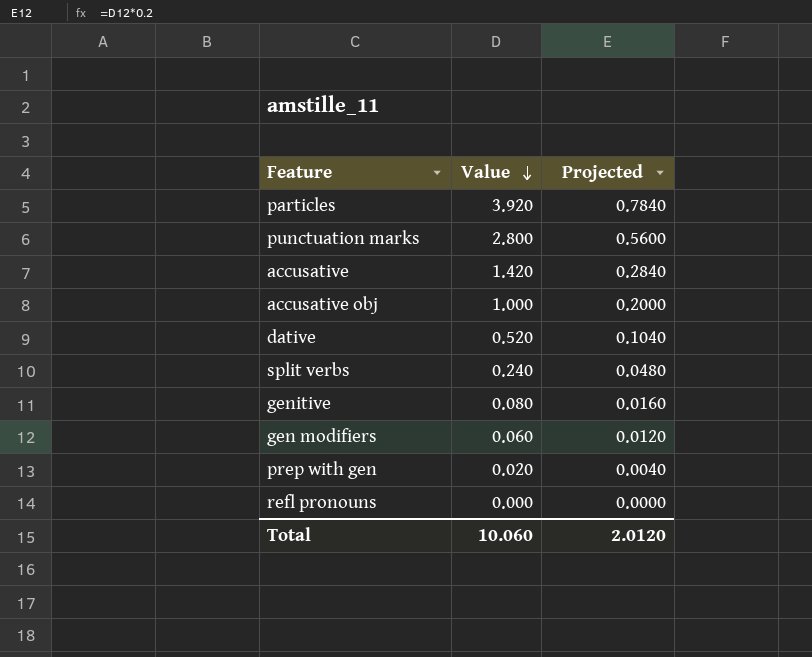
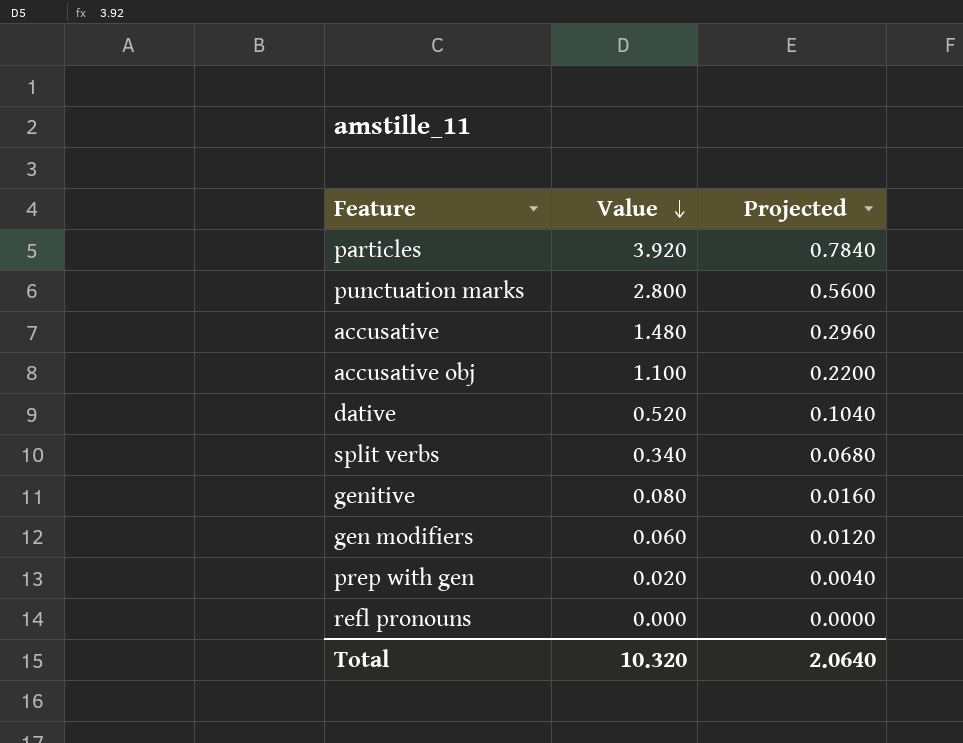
accusative | Value: 1.420 -> 1.480
accusative | Projected: 0.2840 -> 0.2960
accusative obj | Value: 1.000 -> 1.100
accusative obj | Projected: 0.2000 -> 0.2200
split verbs | Value: 0.240 -> 0.340
split verbs | Projected: 0.0480 -> 0.0680
Total | Value: 10.060 -> 10.320
Total | Projected: 2.0120 -> 2.0640

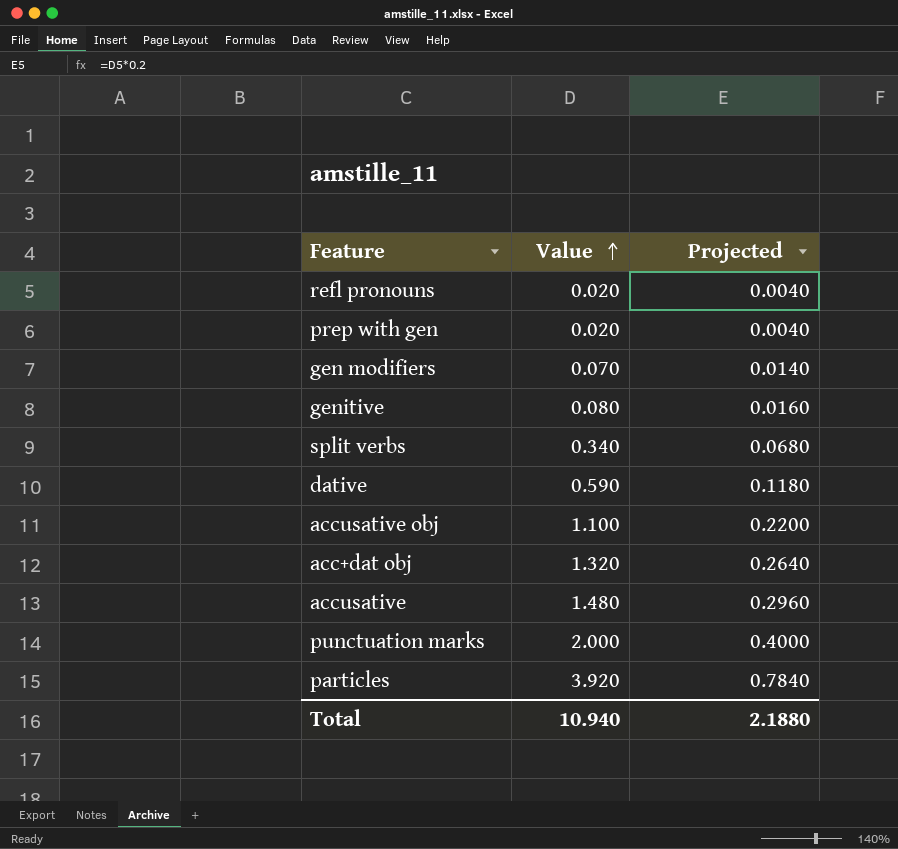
row order: Value descending -> Value ascending
refl pronouns | Value: 0.000 -> 0.020
refl pronouns | Projected: 0.0000 -> 0.0040
gen modifiers | Value: 0.060 -> 0.070
gen modifiers | Projected: 0.0120 -> 0.0140
dative | Value: 0.520 -> 0.590
dative | Projected: 0.1040 -> 0.1180
row acc+dat obj: none -> 1.320 | 0.2640
punctuation marks | Value: 2.800 -> 2.000
punctuation marks | Projected: 0.5600 -> 0.4000
Total | Value: 10.320 -> 10.940
Total | Projected: 2.0640 -> 2.1880

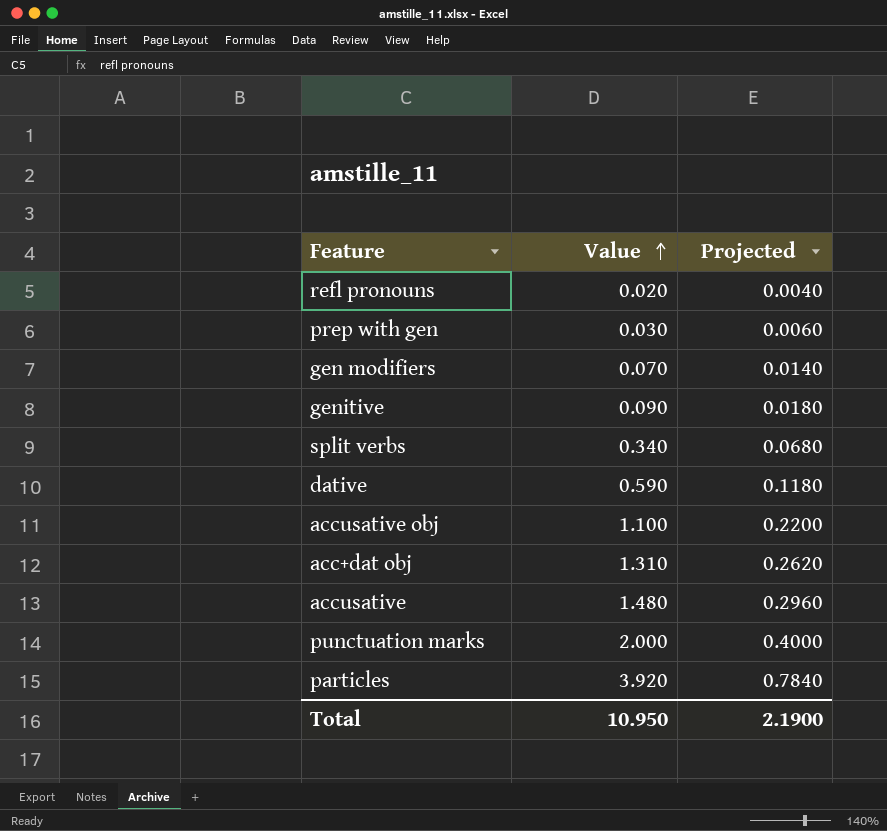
prep with gen | Value: 0.020 -> 0.030
prep with gen | Projected: 0.0040 -> 0.0060
genitive | Value: 0.080 -> 0.090
genitive | Projected: 0.0160 -> 0.0180
acc+dat obj | Value: 1.320 -> 1.310
acc+dat obj | Projected: 0.2640 -> 0.2620
Total | Value: 10.940 -> 10.950
Total | Projected: 2.1880 -> 2.1900

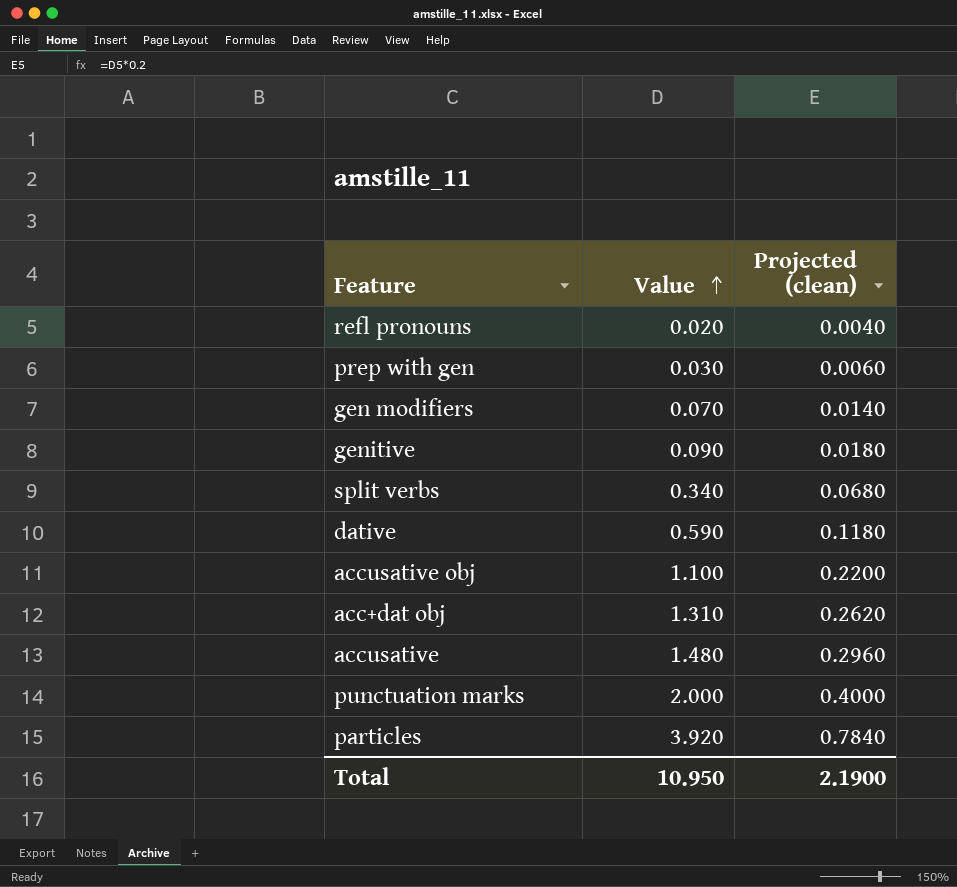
column name: Projected -> Projected (clean)

